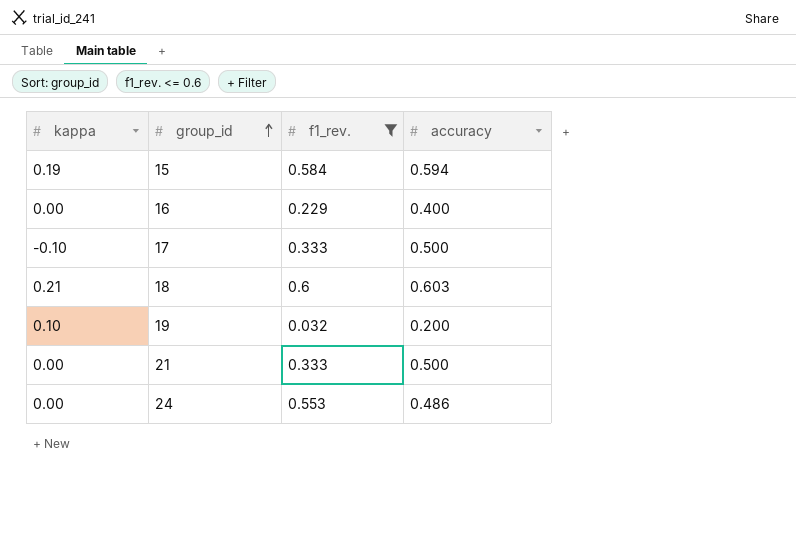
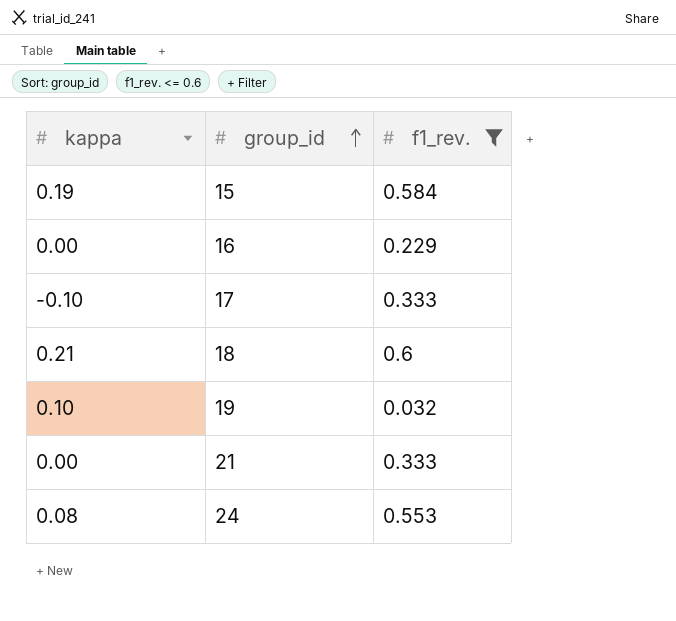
column accuracy | position: 4 -> none
24 | kappa: 0.00 -> 0.08

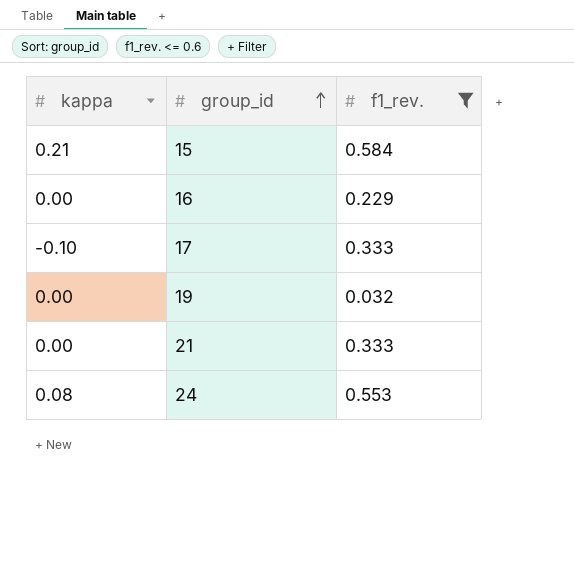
row 18: 0.21 | 0.6 -> none
15 | kappa: 0.19 -> 0.21
19 | kappa: 0.10 -> 0.00

